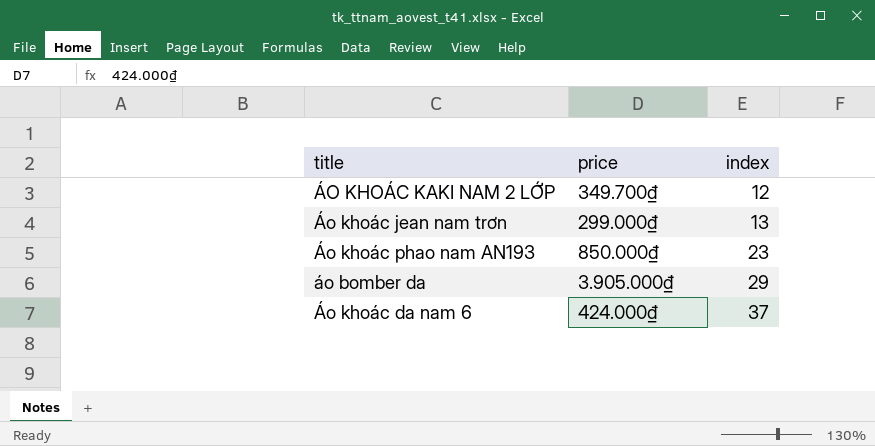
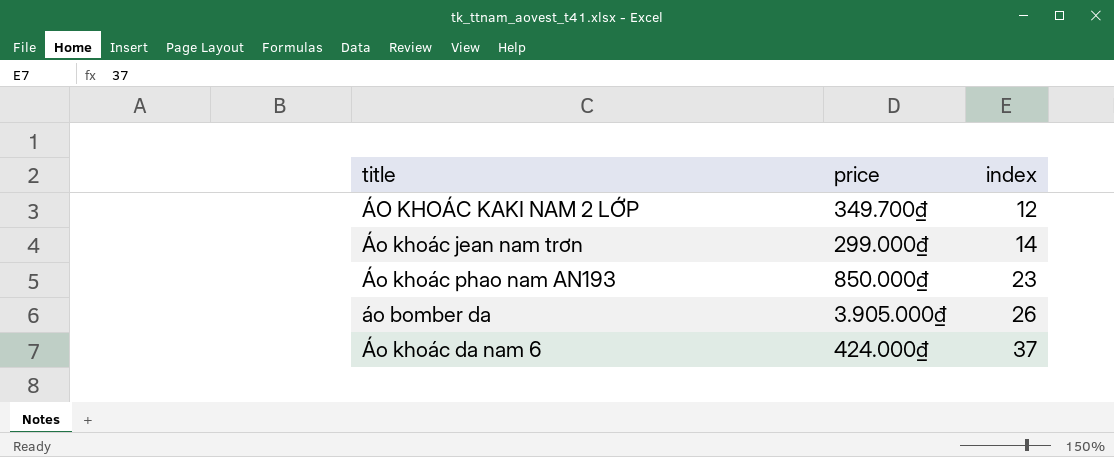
Áo khoác jean nam trơn | index: 13 -> 14
áo bomber da | index: 29 -> 26

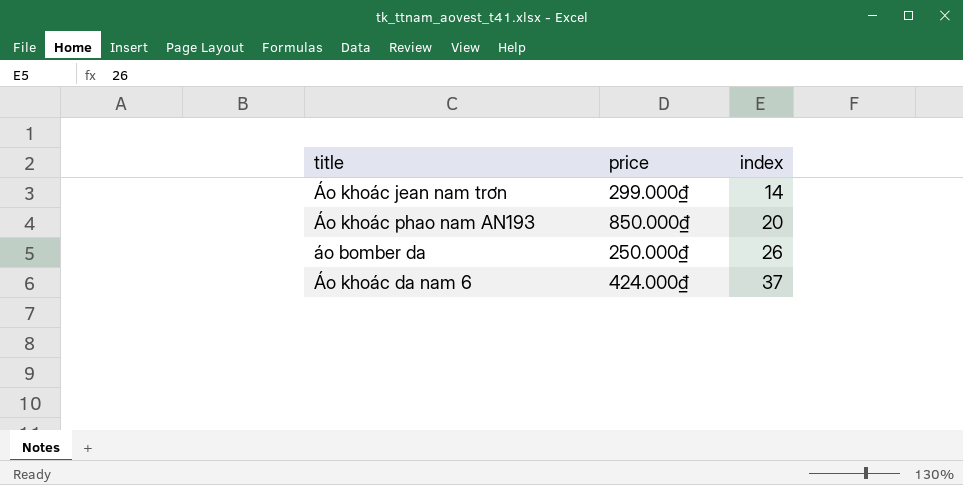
row ÁO KHOÁC KAKI NAM 2 LỚP: 349.700₫ | 12 -> none
Áo khoác phao nam AN193 | index: 23 -> 20
áo bomber da | price: 3.905.000₫ -> 250.000₫

